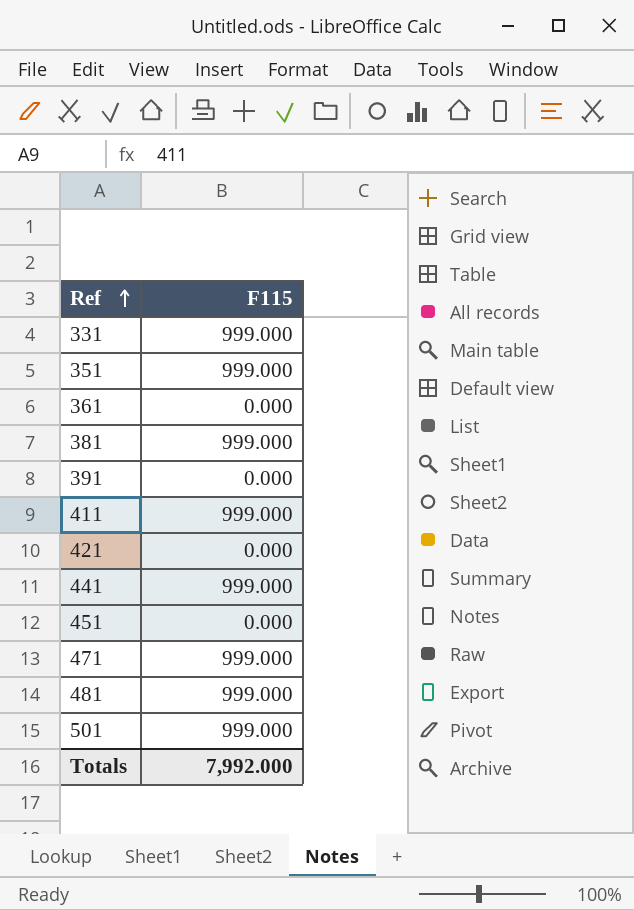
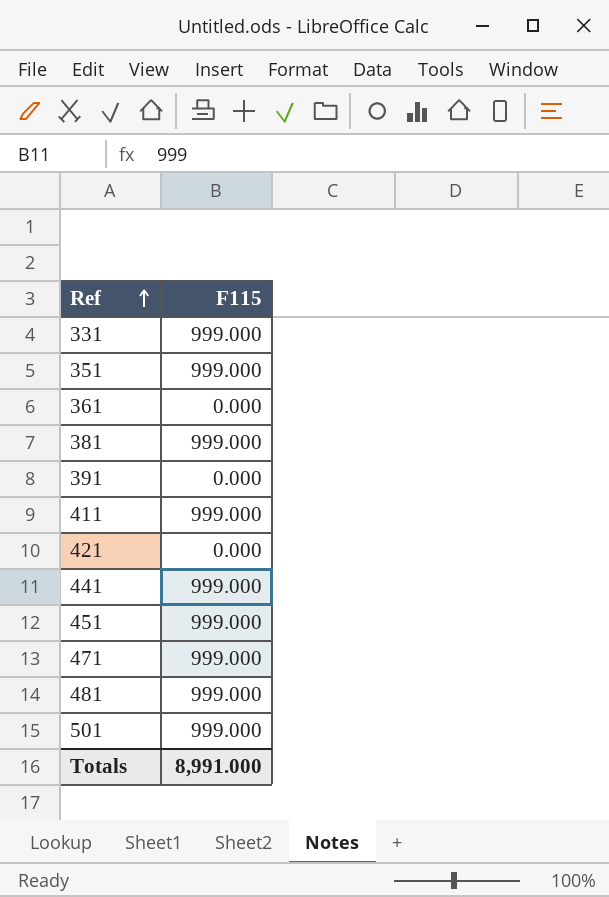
451 | F115: 0.000 -> 999.000
Totals | F115: 7,992.000 -> 8,991.000

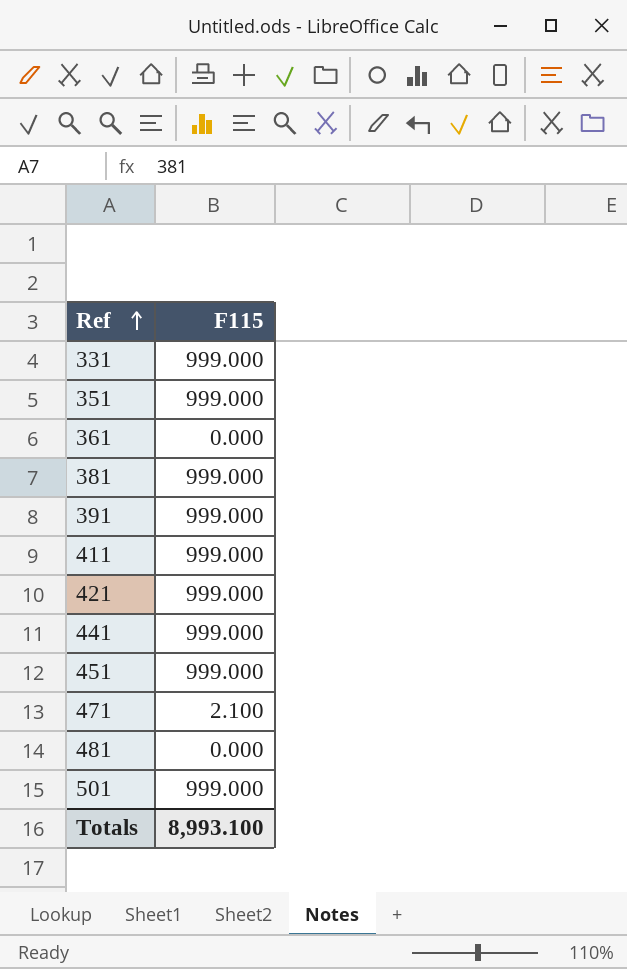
391 | F115: 0.000 -> 999.000
421 | F115: 0.000 -> 999.000
471 | F115: 999.000 -> 2.100
481 | F115: 999.000 -> 0.000
Totals | F115: 8,991.000 -> 8,993.100

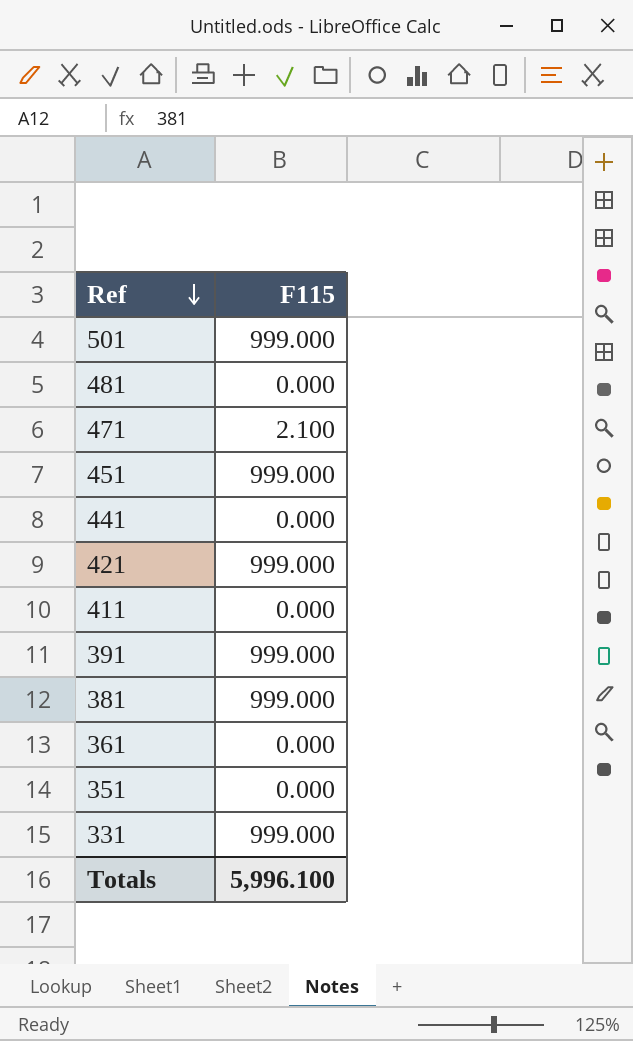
row order: Ref ascending -> Ref descending
441 | F115: 999.000 -> 0.000
411 | F115: 999.000 -> 0.000
351 | F115: 999.000 -> 0.000
Totals | F115: 8,993.100 -> 5,996.100

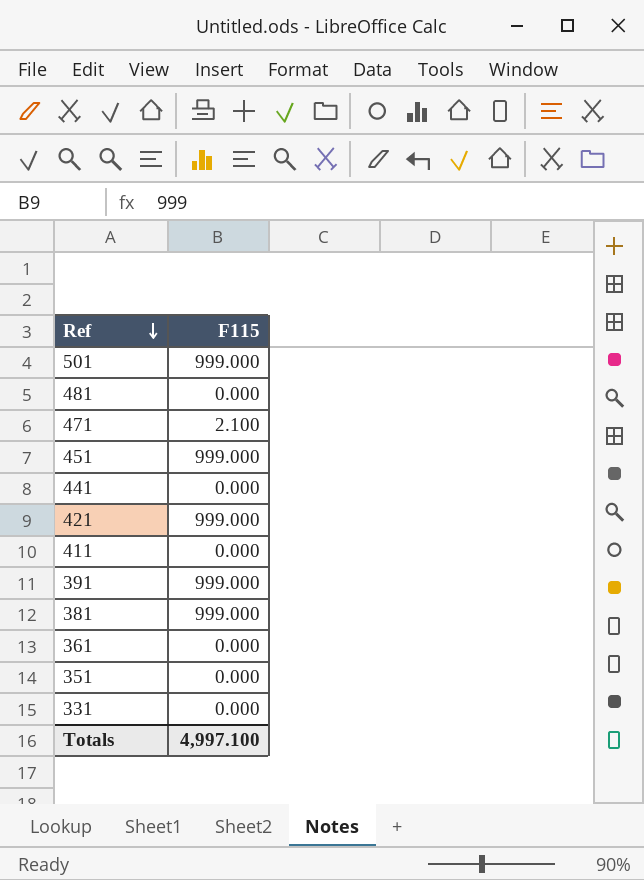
331 | F115: 999.000 -> 0.000
Totals | F115: 5,996.100 -> 4,997.100

